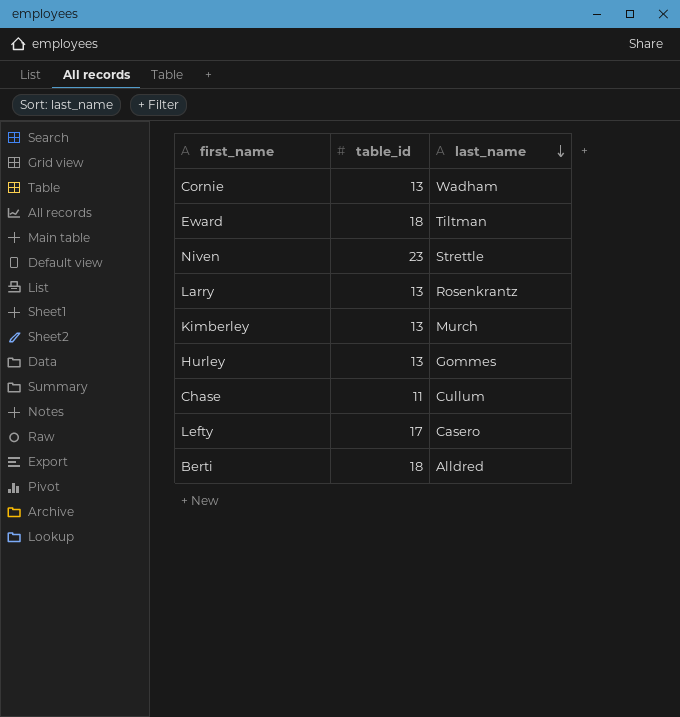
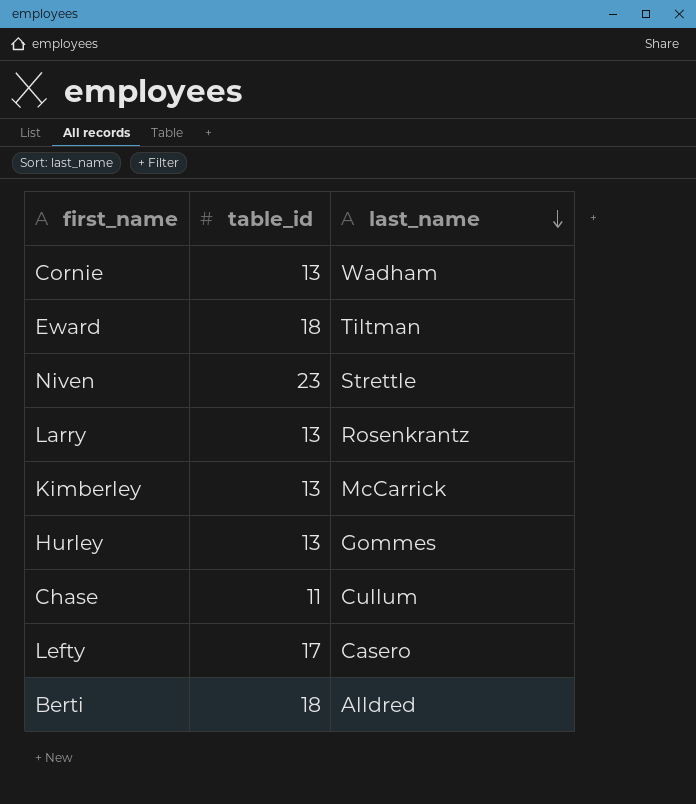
Kimberley | last_name: Murch -> McCarrick

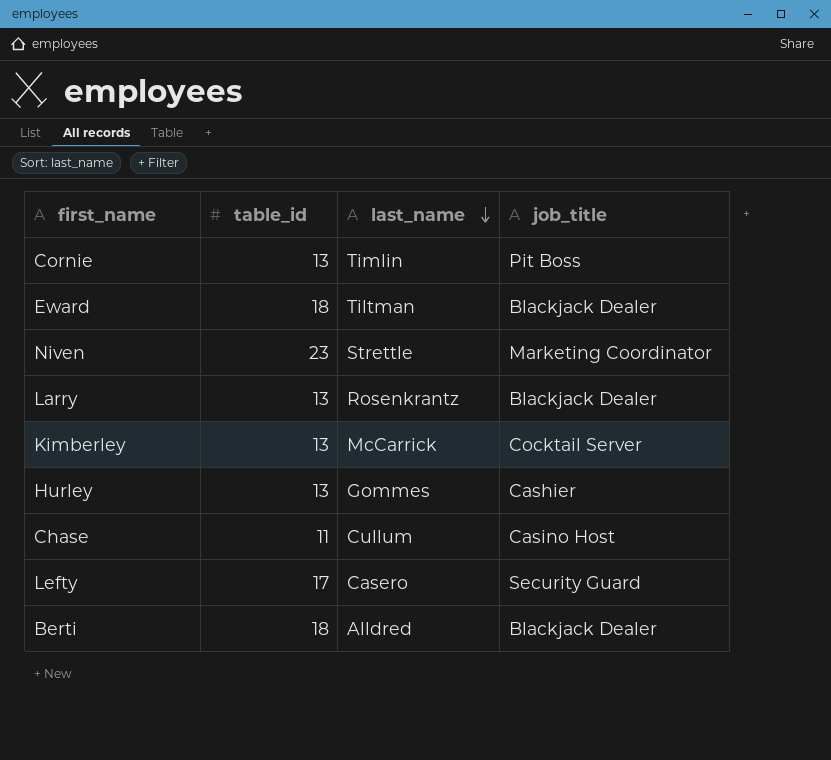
column job_title | position: none -> 4
Cornie | last_name: Wadham -> Timlin

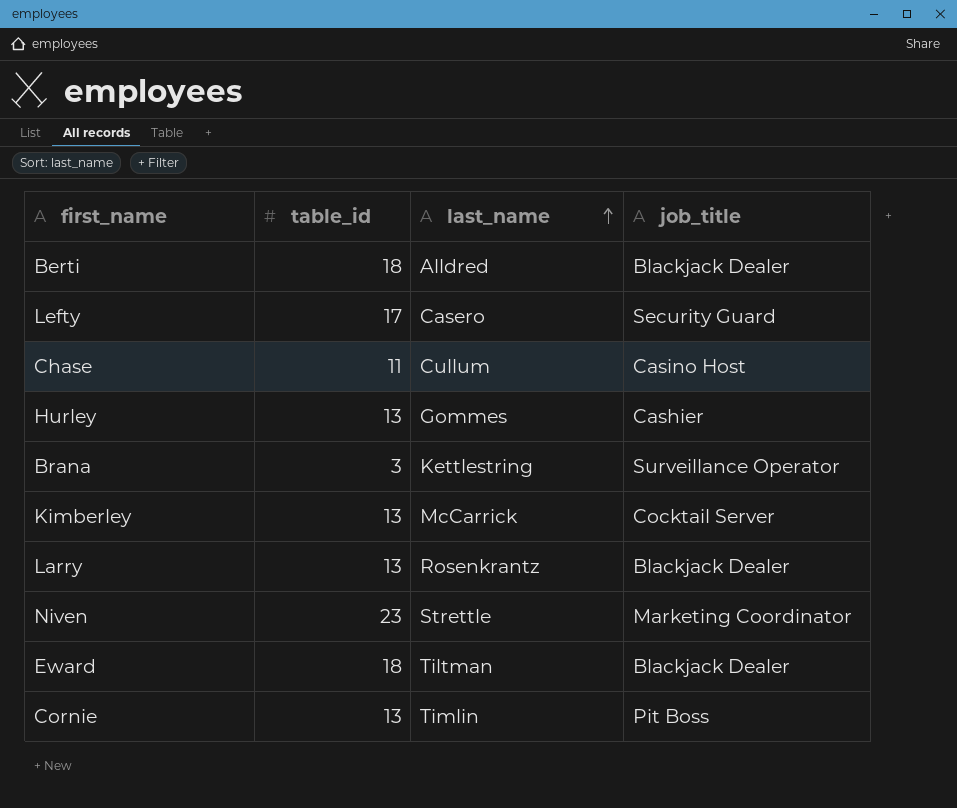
row order: last_name descending -> last_name ascending
row Brana: none -> 3 | Kettlestring | Surveillance Operator

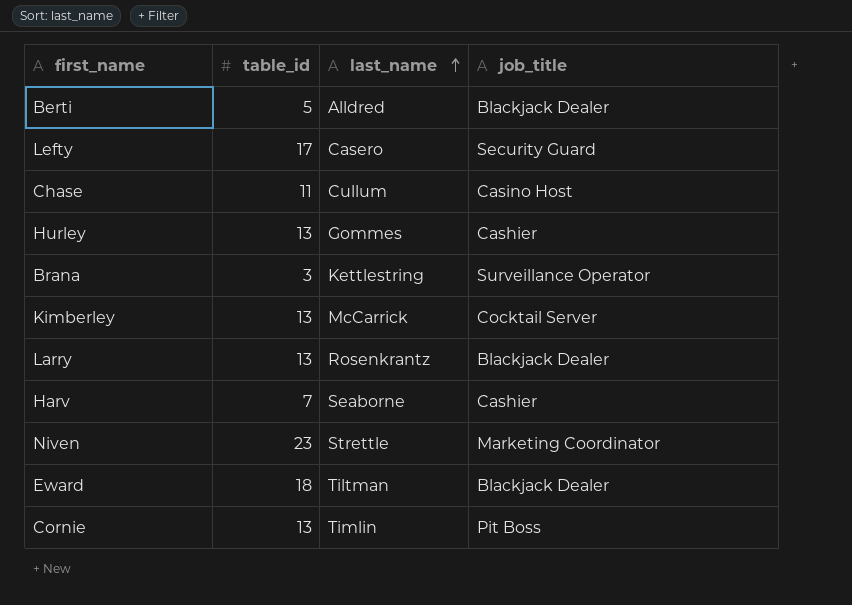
Berti | table_id: 18 -> 5
row Harv: none -> 7 | Seaborne | Cashier

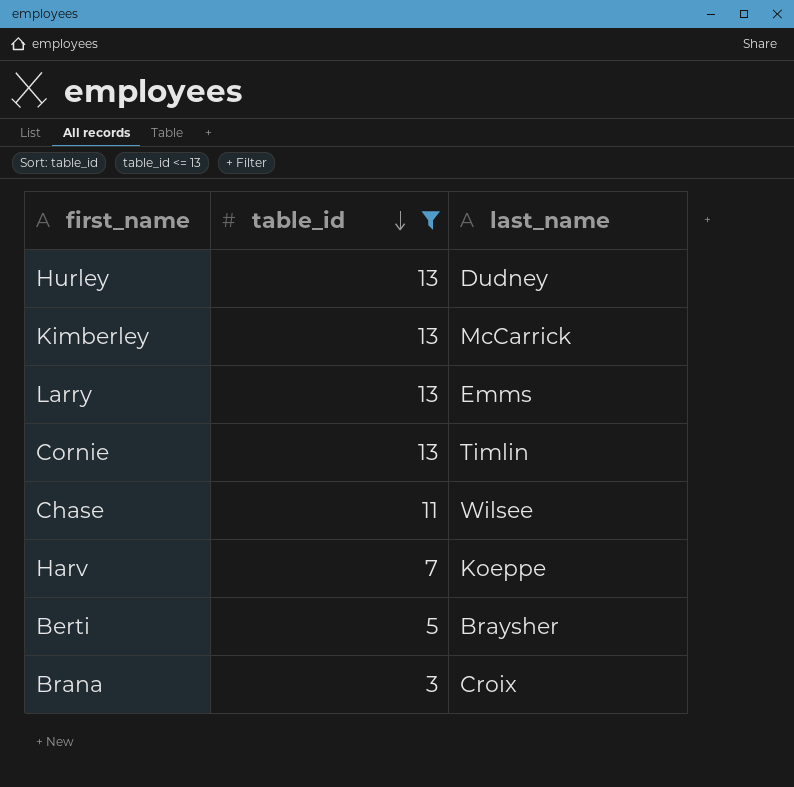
filter: none -> table_id <= 13
row order: last_name ascending -> table_id descending
column job_title | position: 4 -> none
Hurley | last_name: Gommes -> Dudney
Larry | last_name: Rosenkrantz -> Emms
Chase | last_name: Cullum -> Wilsee
Harv | last_name: Seaborne -> Koeppe
Berti | last_name: Alldred -> Braysher
Brana | last_name: Kettlestring -> Croix

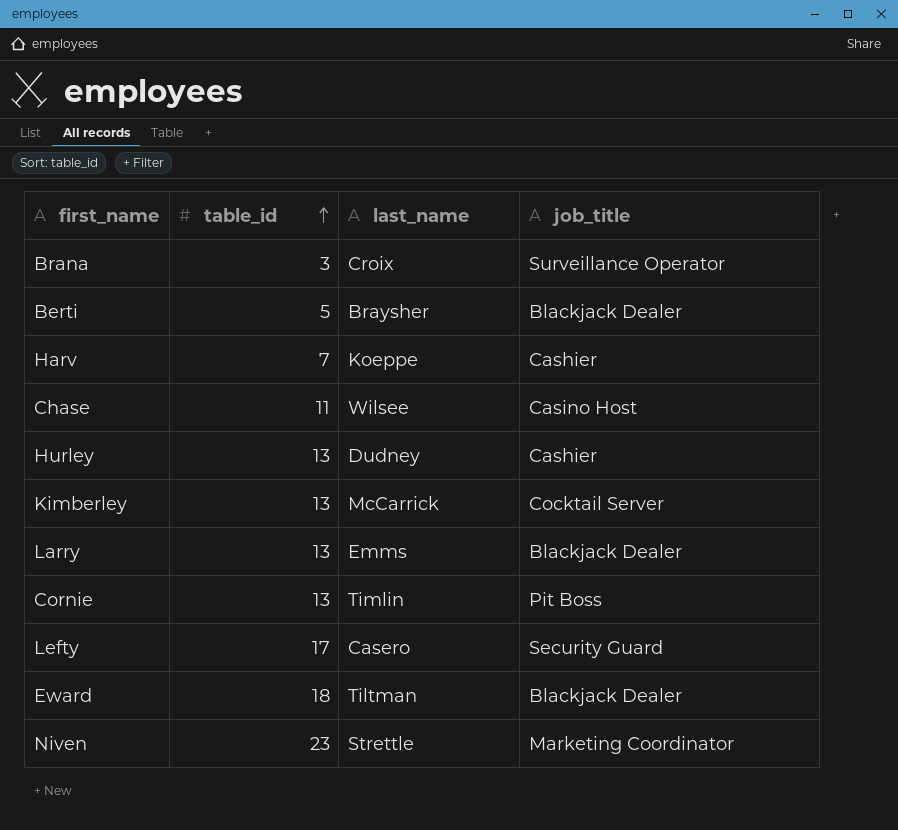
filter: table_id <= 13 -> none
row order: table_id descending -> table_id ascending
column job_title | position: none -> 4

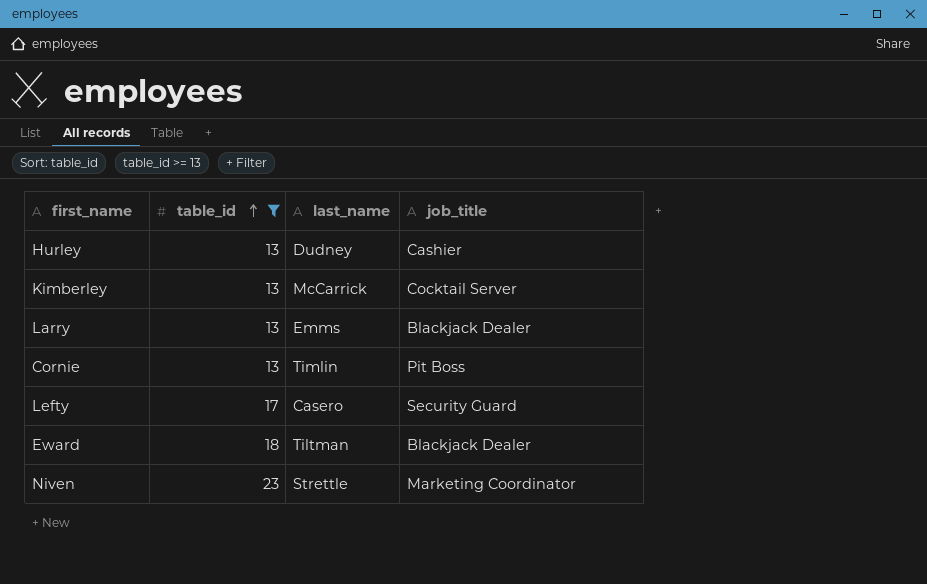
filter: none -> table_id >= 13

